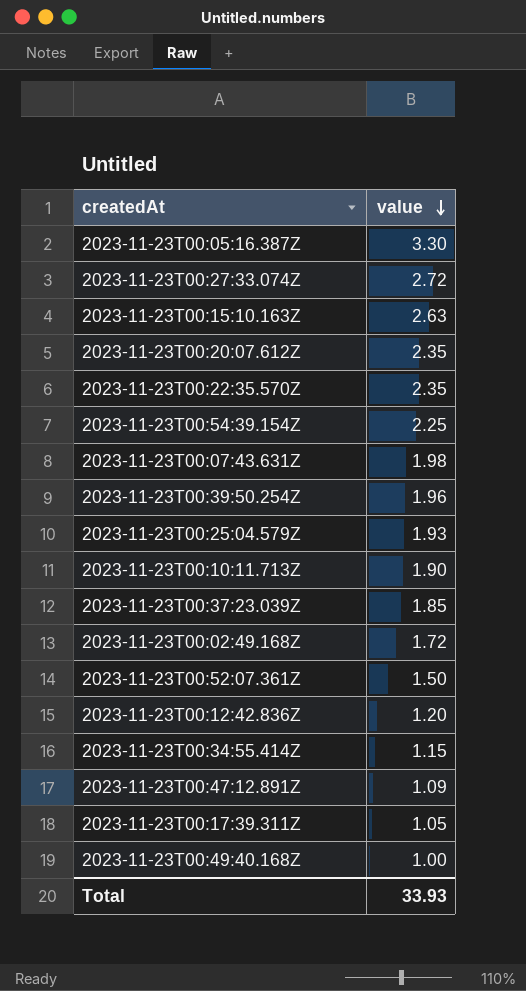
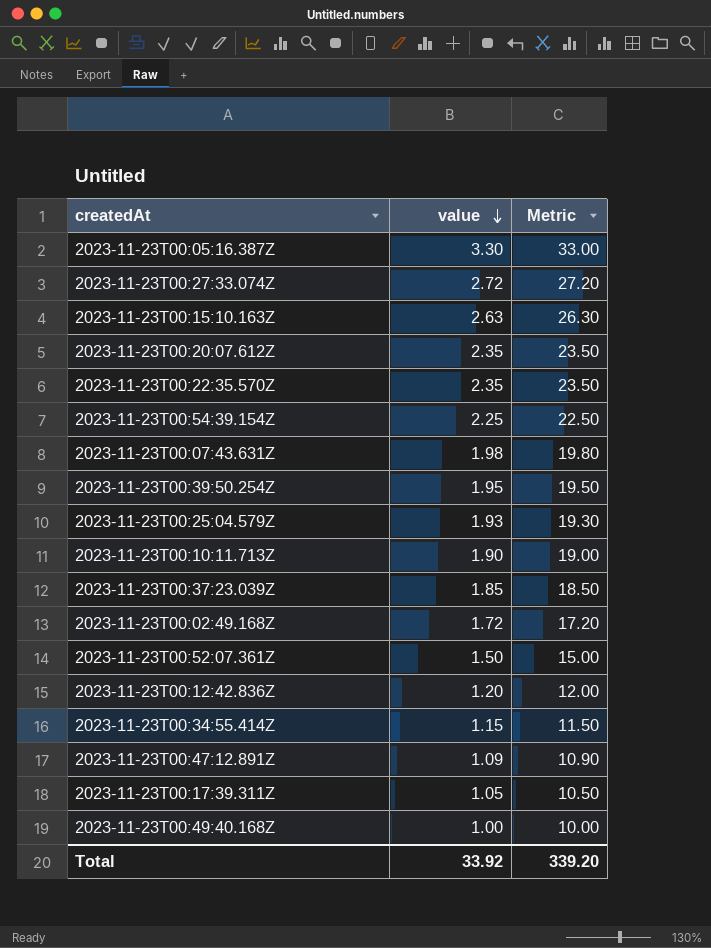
column Metric | formula: none -> [value] * 10
2023-11-23T00:39:50.254Z | value: 1.96 -> 1.95
Total | value: 33.93 -> 33.92

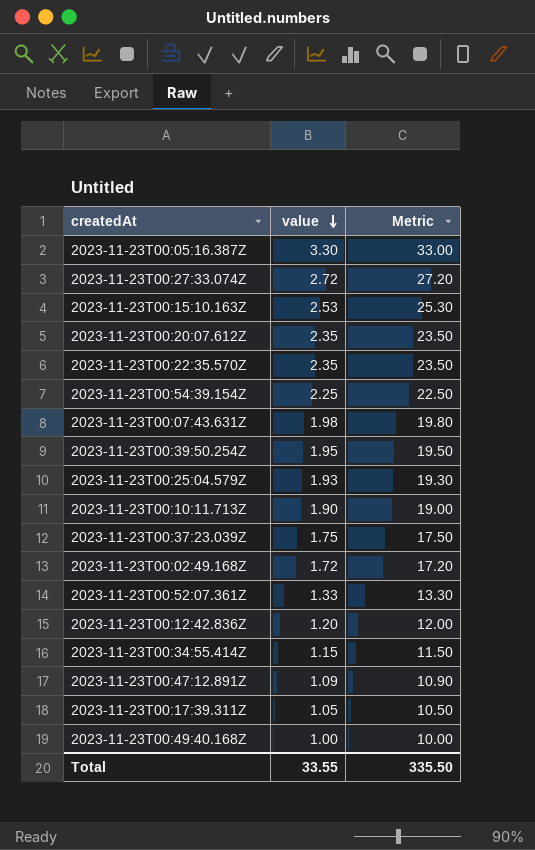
2023-11-23T00:15:10.163Z | value: 2.63 -> 2.53
2023-11-23T00:15:10.163Z | Metric: 26.30 -> 25.30
2023-11-23T00:37:23.039Z | value: 1.85 -> 1.75
2023-11-23T00:37:23.039Z | Metric: 18.50 -> 17.50
2023-11-23T00:52:07.361Z | value: 1.50 -> 1.33
2023-11-23T00:52:07.361Z | Metric: 15.00 -> 13.30
Total | value: 33.92 -> 33.55
Total | Metric: 339.20 -> 335.50

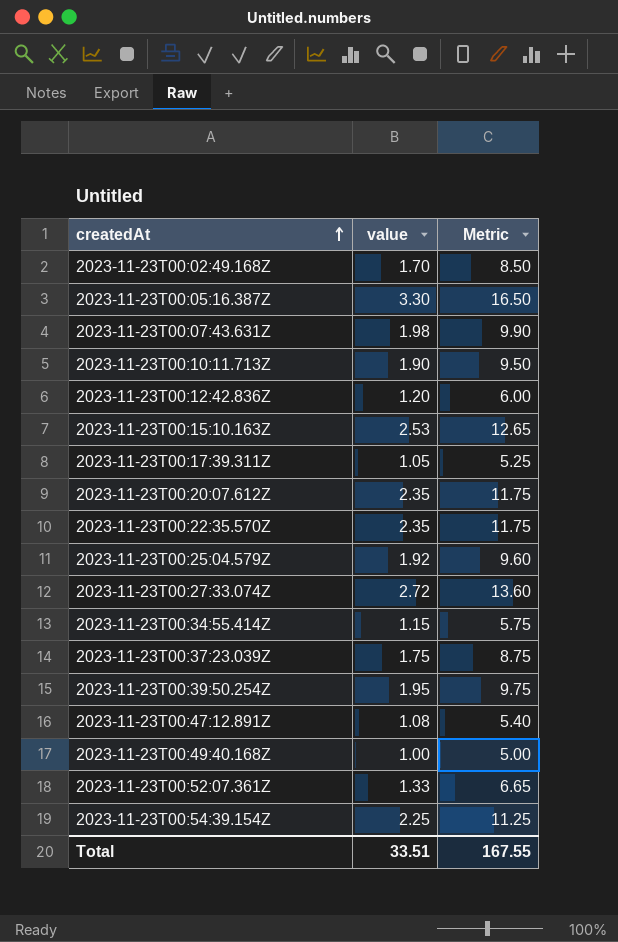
row order: value descending -> createdAt ascending
column Metric | formula: [value] * 10 -> [value] * 5
2023-11-23T00:02:49.168Z | value: 1.72 -> 1.70
2023-11-23T00:25:04.579Z | value: 1.93 -> 1.92
2023-11-23T00:47:12.891Z | value: 1.09 -> 1.08
Total | value: 33.55 -> 33.51
Total | Metric: 335.50 -> 167.55

